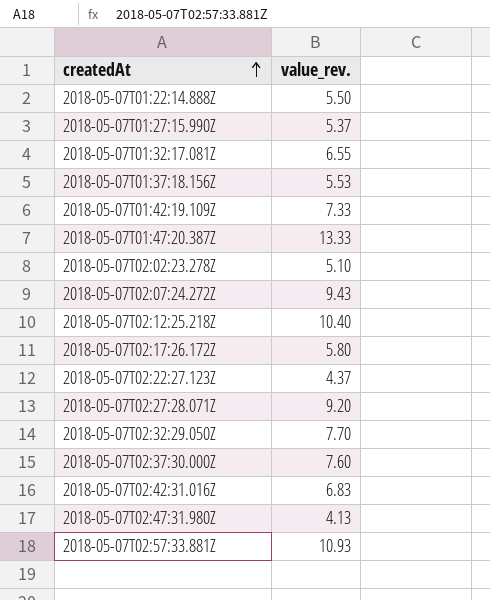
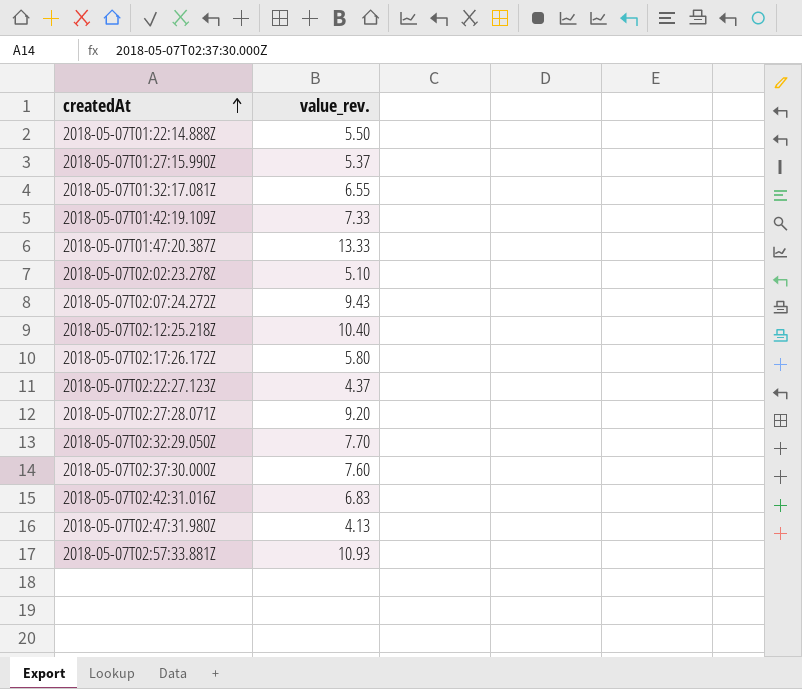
row 2018-05-07T01:37:18.156Z: 5.53 -> none

